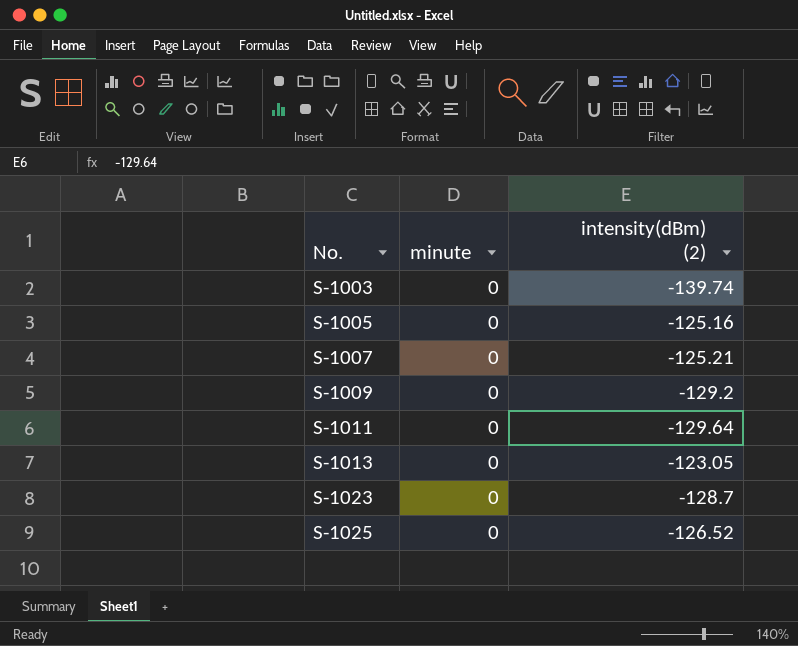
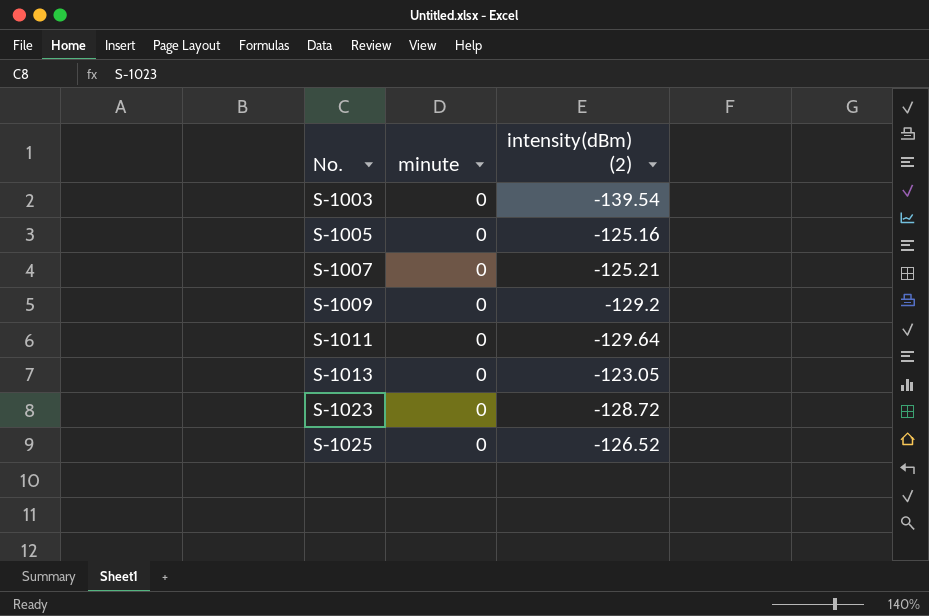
S-1003 | intensity(dBm) (2): -139.74 -> -139.54
S-1023 | intensity(dBm) (2): -128.7 -> -128.72

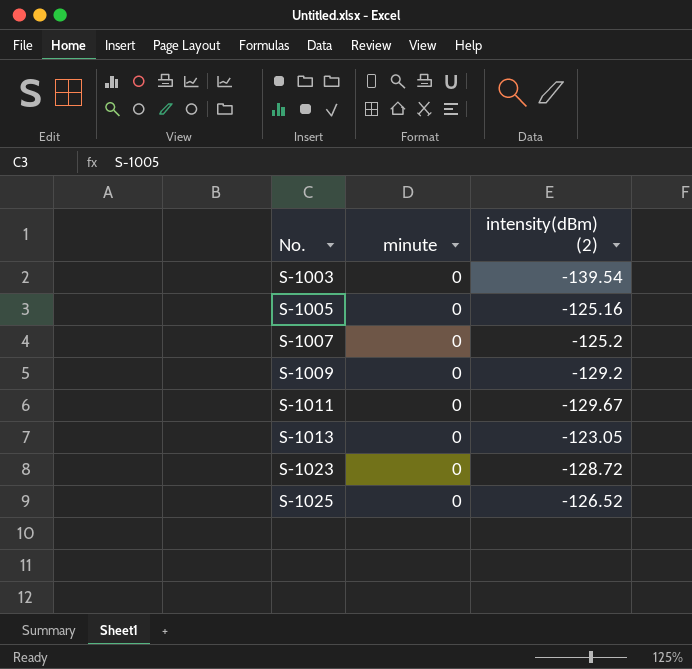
S-1007 | intensity(dBm) (2): -125.21 -> -125.2
S-1011 | intensity(dBm) (2): -129.64 -> -129.67

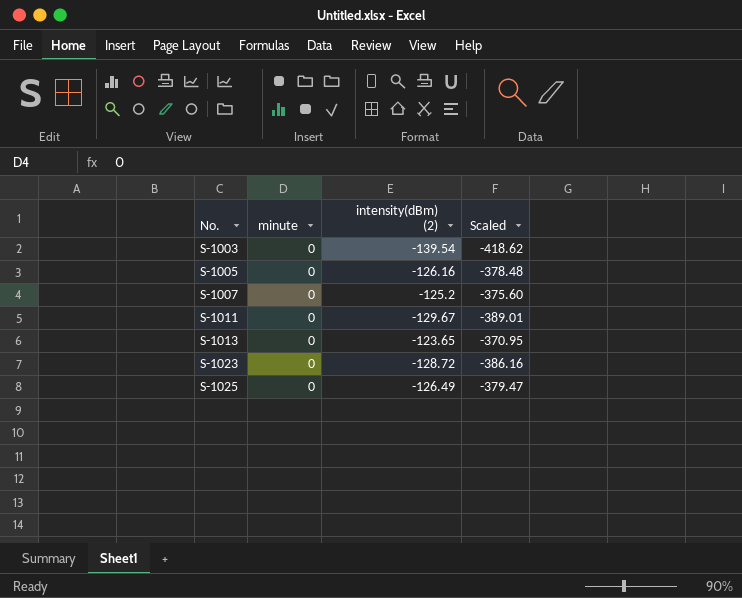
column Scaled | formula: none -> [intensity(dBm) (2)] * 3
row S-1009: 0 | -129.2 -> none
S-1005 | intensity(dBm) (2): -125.16 -> -126.16
S-1013 | intensity(dBm) (2): -123.05 -> -123.65
S-1025 | intensity(dBm) (2): -126.52 -> -126.49

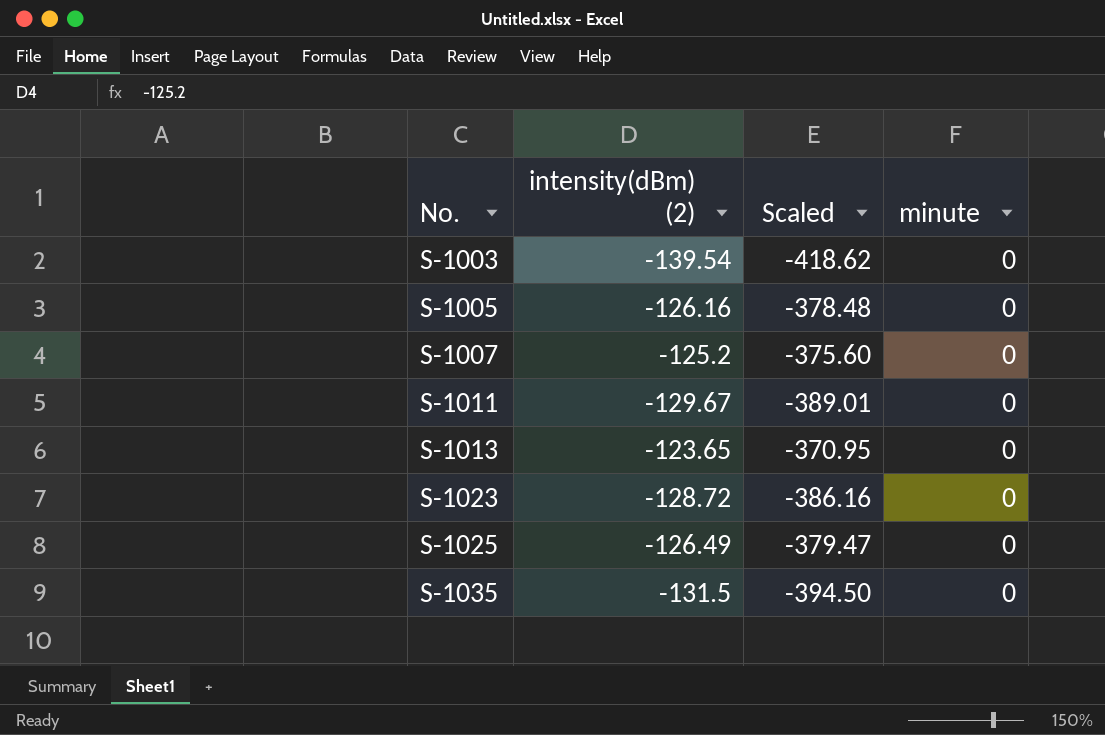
column minute | position: 2 -> 4
row S-1035: none -> -131.5 | -394.50 | 0

